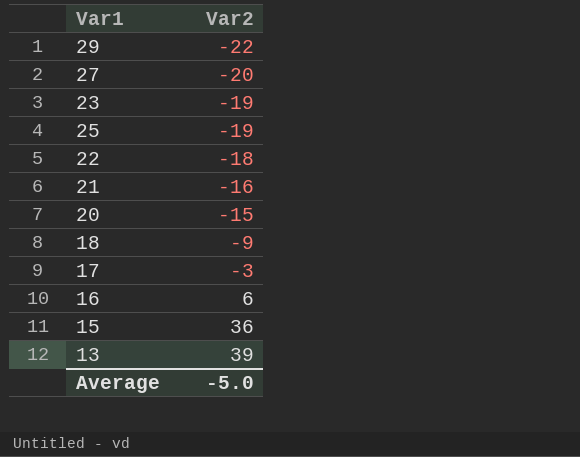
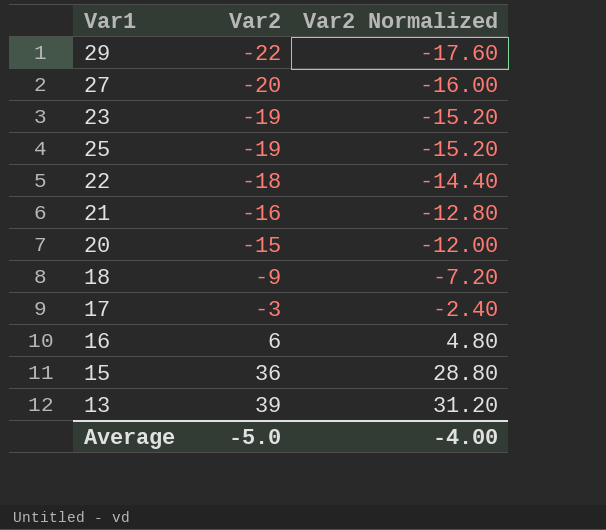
column Var2 Normalized | formula: none -> [Var2] * 0.8

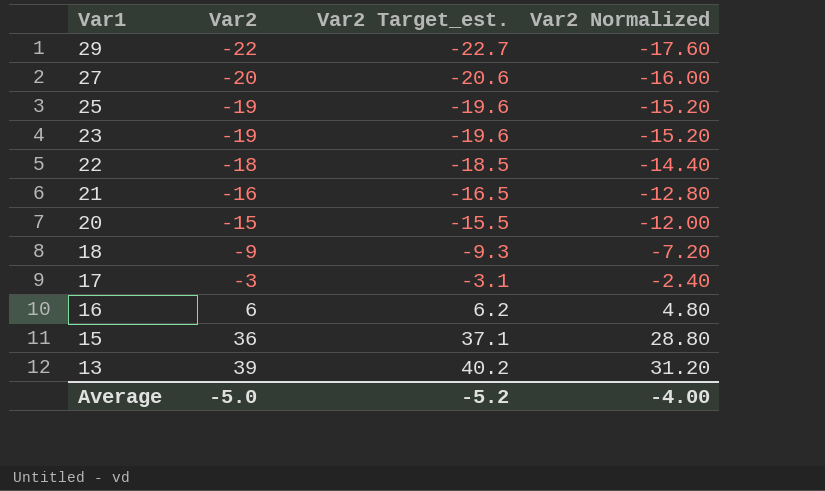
row order: Var2 ascending -> Var1 descending
column Var2 Target_est. | formula: none -> [Var2] * 1.03

